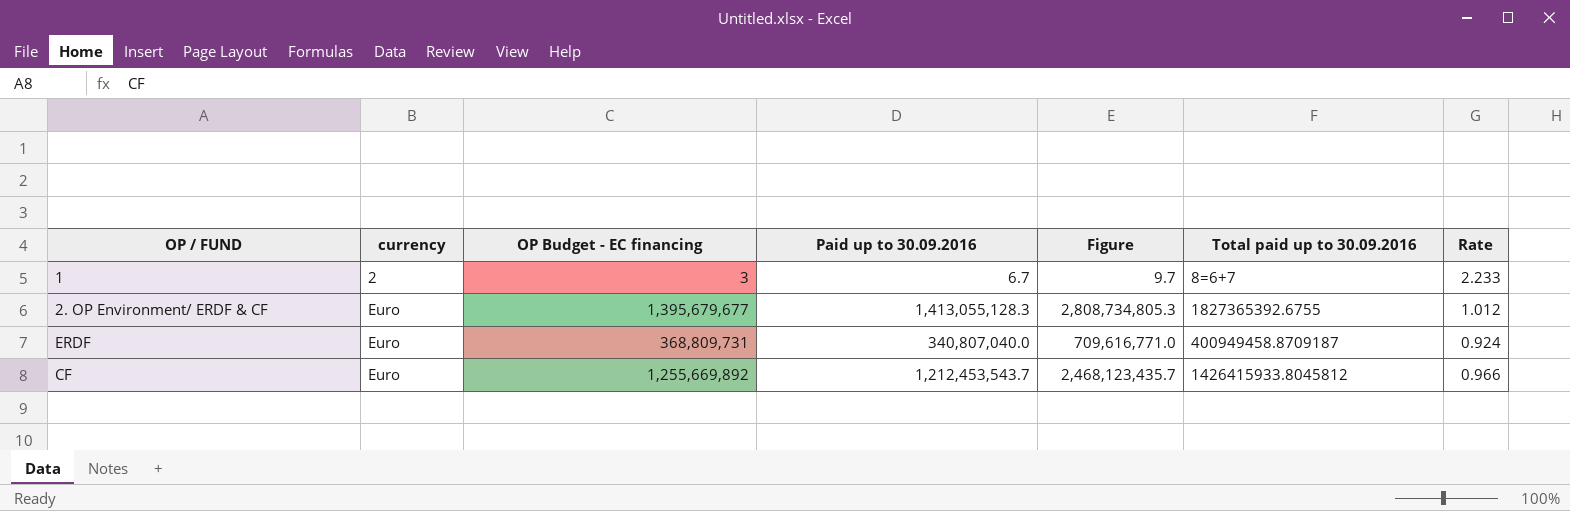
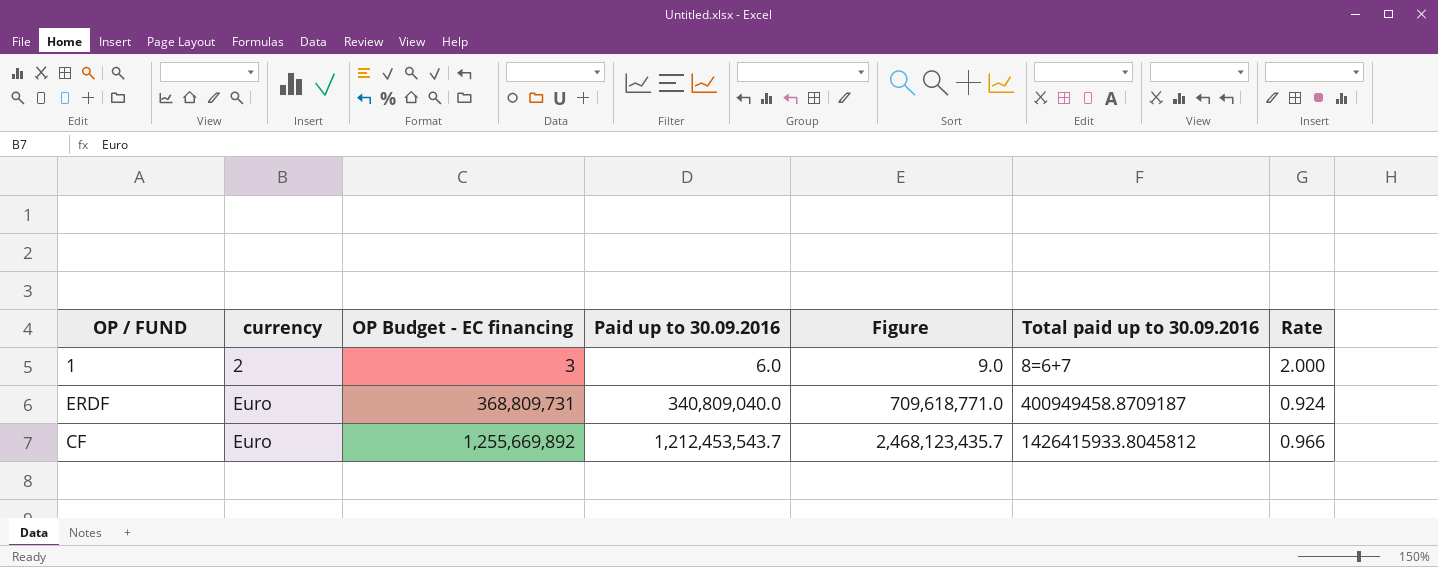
row 2. OP Environment/ ERDF & CF: Euro | 1,395,679,677 | 1,413,055,128.3 | 2,808,734,805.3 | 1827365392.6755 | 1.012 -> none
1 | Paid up to 30.09.2016: 6.7 -> 6.0
1 | Figure: 9.7 -> 9.0
1 | Rate: 2.233 -> 2.000
ERDF | Paid up to 30.09.2016: 340,807,040.0 -> 340,809,040.0
ERDF | Figure: 709,616,771.0 -> 709,618,771.0

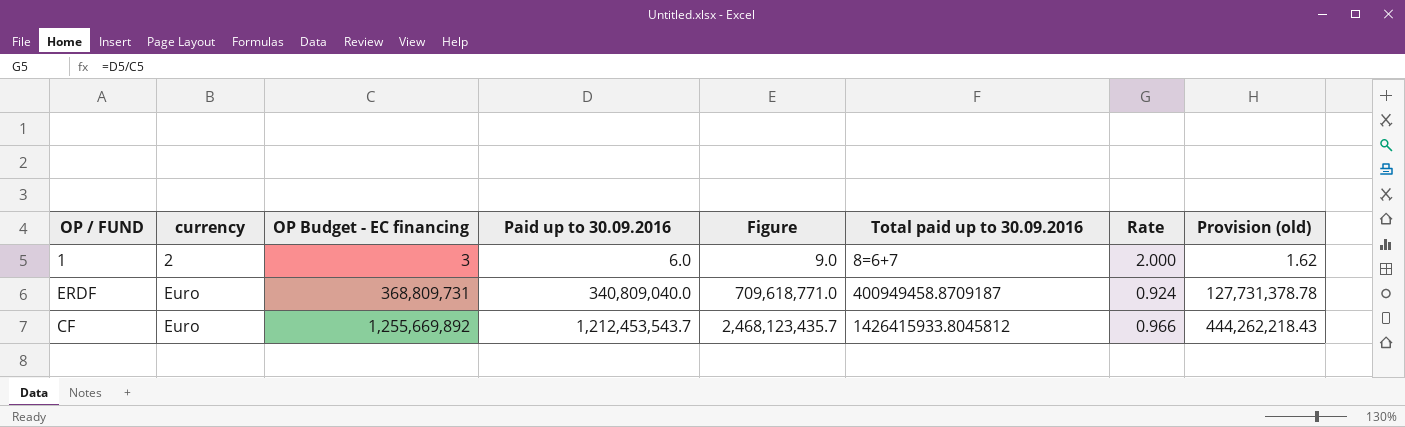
column Provision (old) | formula: none -> [Figure] * 0.18

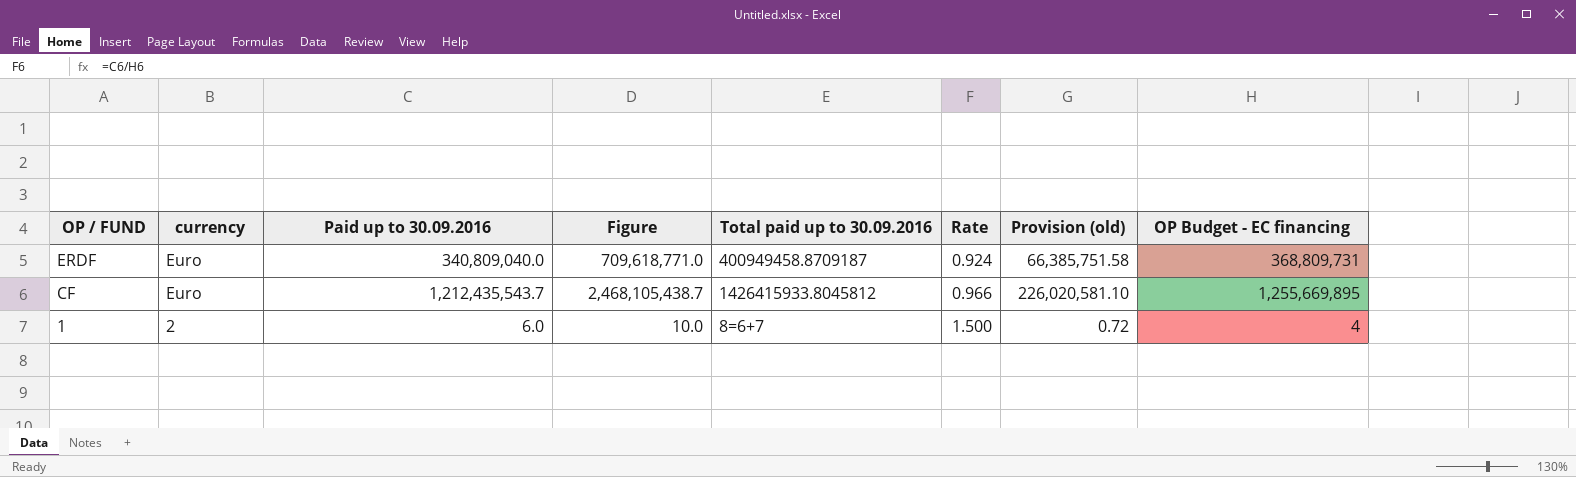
row order: currency ascending -> OP / FUND descending
column Provision (old) | formula: [Figure] * 0.18 -> [OP Budget - EC financing] * 0.18
column OP Budget - EC financing | position: 3 -> 8
CF | Paid up to 30.09.2016: 1,212,453,543.7 -> 1,212,435,543.7
CF | Figure: 2,468,123,435.7 -> 2,468,105,438.7
CF | OP Budget - EC financing: 1,255,669,892 -> 1,255,669,895
1 | Figure: 9.0 -> 10.0
1 | Rate: 2.000 -> 1.500
1 | OP Budget - EC financing: 3 -> 4

